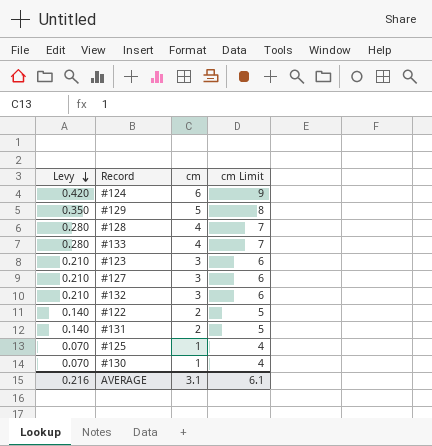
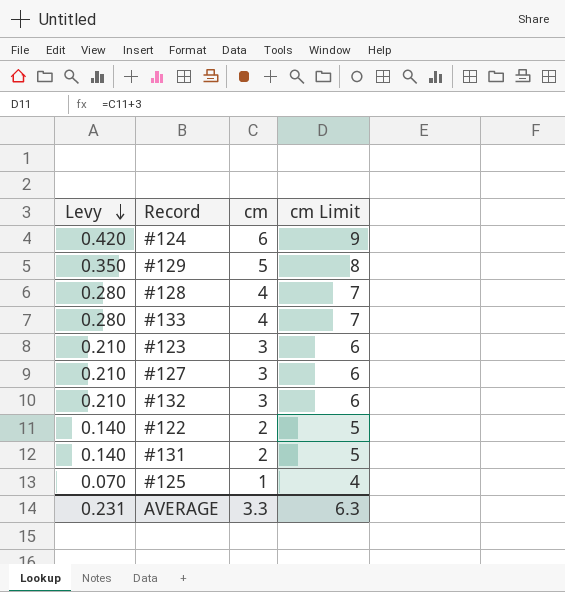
row #130: 0.070 | 1 | 4 -> none
AVERAGE | Levy: 0.216 -> 0.231
AVERAGE | cm: 3.1 -> 3.3
AVERAGE | cm Limit: 6.1 -> 6.3

